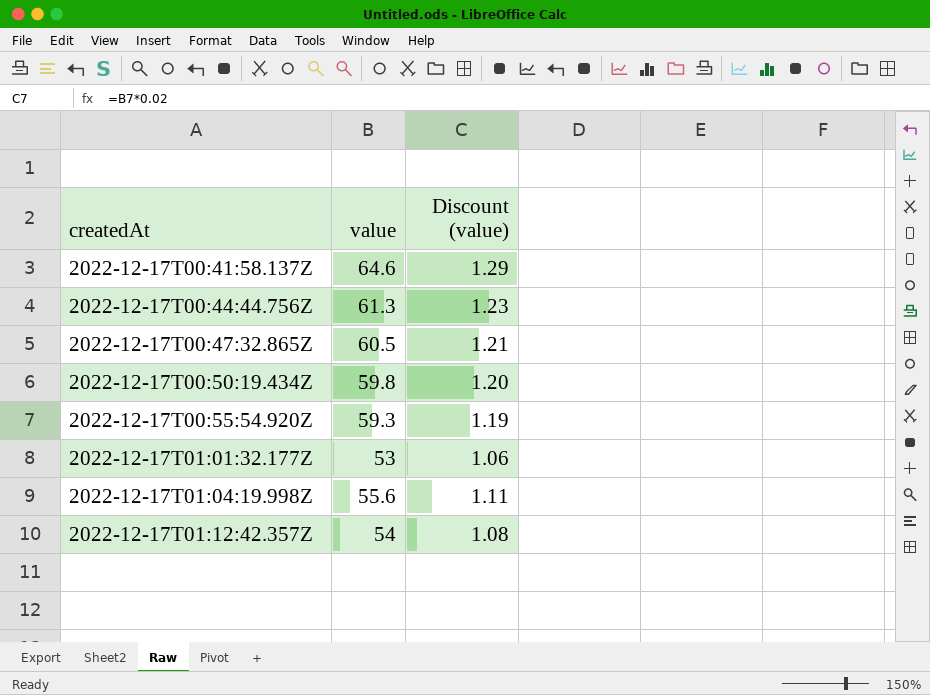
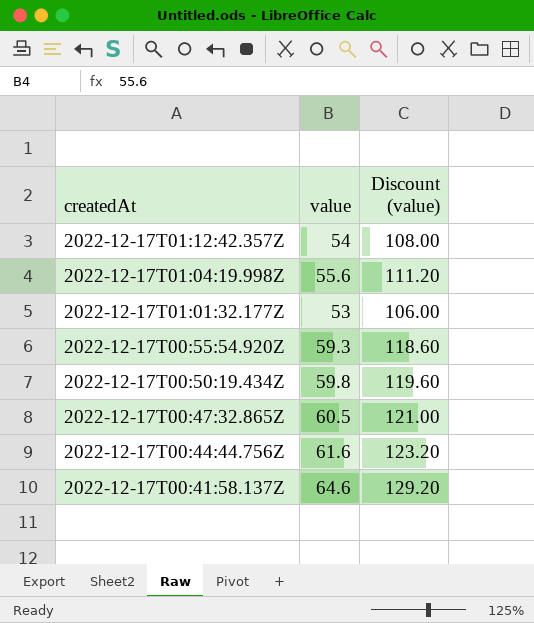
row order: createdAt ascending -> createdAt descending
column Discount (value) | formula: [value] * 0.02 -> [value] * 2
2022-12-17T00:44:44.756Z | value: 61.3 -> 61.6

